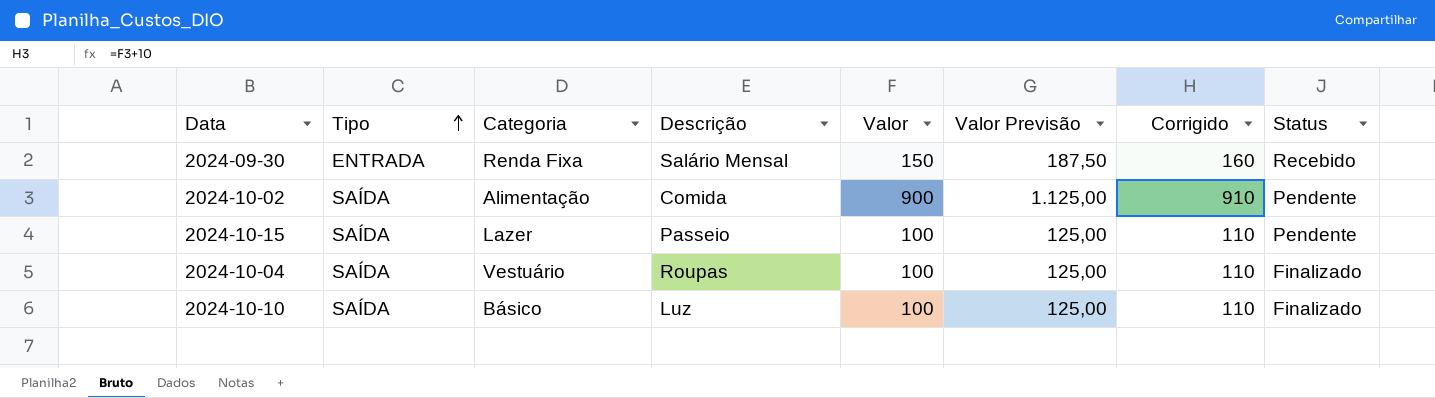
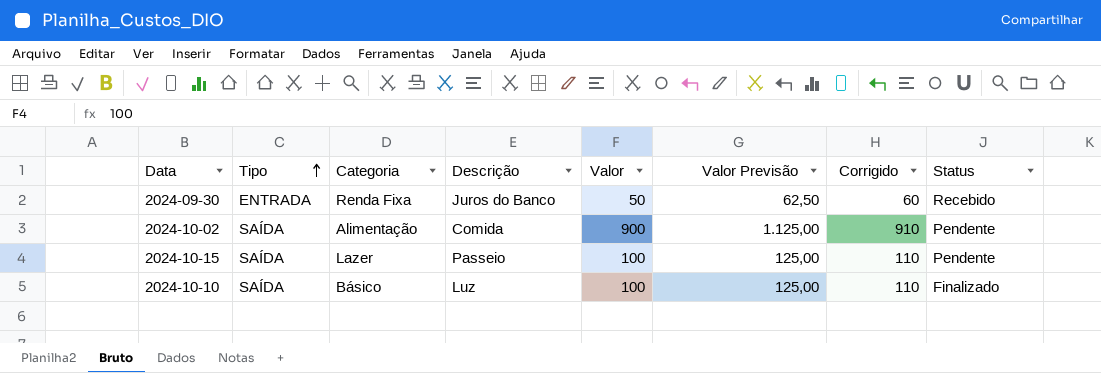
row 2024-10-04: SAÍDA | Vestuário | Roupas | 100 | 125,00 | 110 | Finalizado -> none
2024-09-30 | Descrição: Salário Mensal -> Juros do Banco
2024-09-30 | Valor: 150 -> 50
2024-09-30 | Valor Previsão: 187,50 -> 62,50
2024-09-30 | Corrigido: 160 -> 60

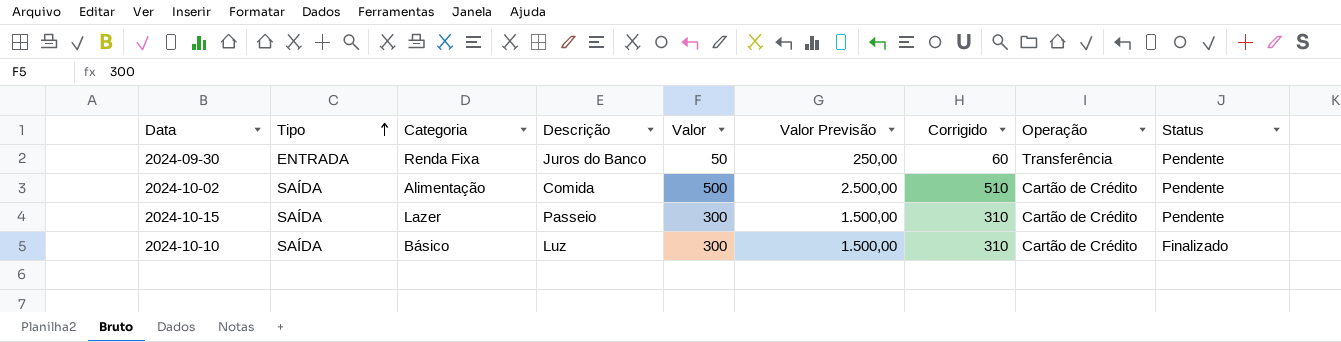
column Valor Previsão | formula: [Valor] * 1,25 -> [Valor] * 5
column Operação | position: none -> 8
2024-09-30 | Status: Recebido -> Pendente
2024-10-02 | Valor: 900 -> 500
2024-10-02 | Corrigido: 910 -> 510
2024-10-15 | Valor: 100 -> 300
2024-10-15 | Corrigido: 110 -> 310
2024-10-10 | Valor: 100 -> 300
2024-10-10 | Corrigido: 110 -> 310

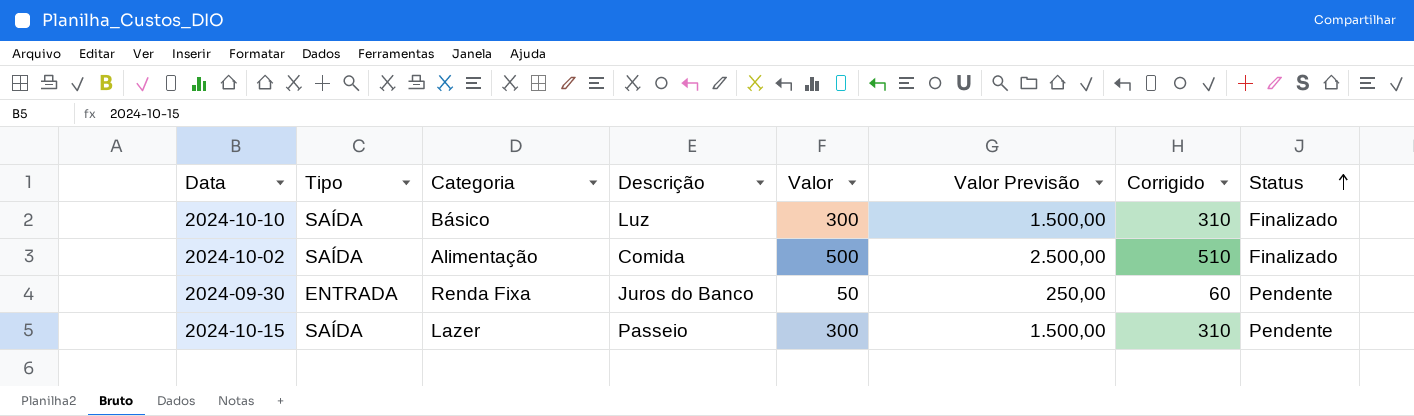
row order: Tipo ascending -> Status ascending
column Operação | position: 8 -> none
2024-10-02 | Status: Pendente -> Finalizado

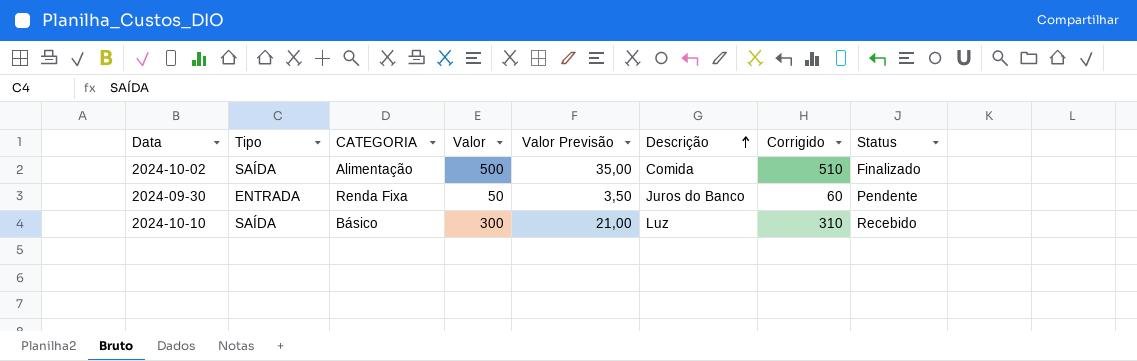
row order: Status ascending -> Descrição ascending
column name: Categoria -> CATEGORIA
column Valor Previsão | formula: [Valor] * 5 -> [Valor] * 0,07
column Descrição | position: 4 -> 6
row 2024-10-15: SAÍDA | Lazer | Passeio | 300 | 1.500,00 | 310 | Pendente -> none
2024-10-10 | Status: Finalizado -> Recebido

